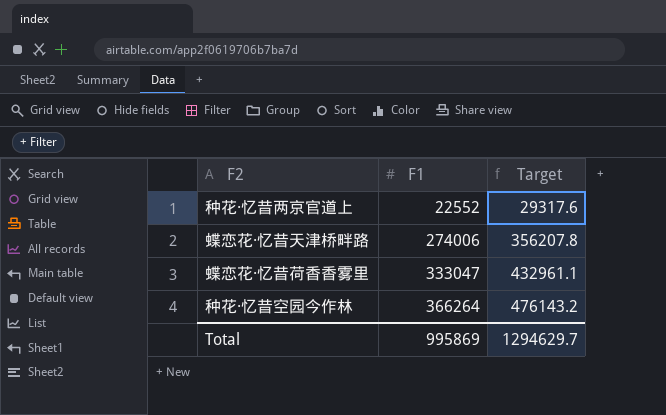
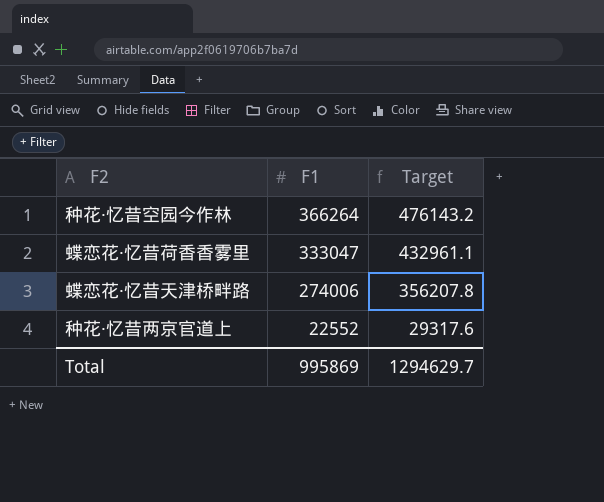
row order: F1 ascending -> F1 descending

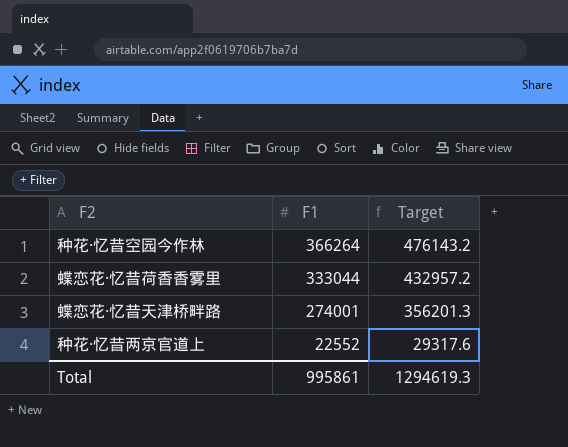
蝶恋花·忆昔荷香香雾里 | F1: 333047 -> 333044
蝶恋花·忆昔荷香香雾里 | Target: 432961.1 -> 432957.2
蝶恋花·忆昔天津桥畔路 | F1: 274006 -> 274001
蝶恋花·忆昔天津桥畔路 | Target: 356207.8 -> 356201.3
Total | F1: 995869 -> 995861
Total | Target: 1294629.7 -> 1294619.3

